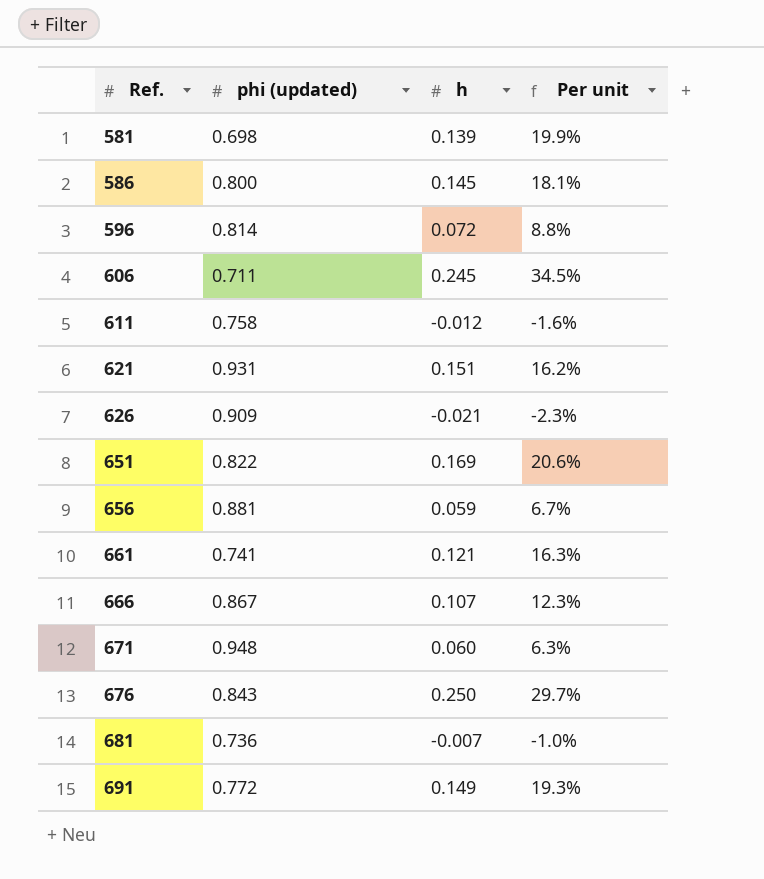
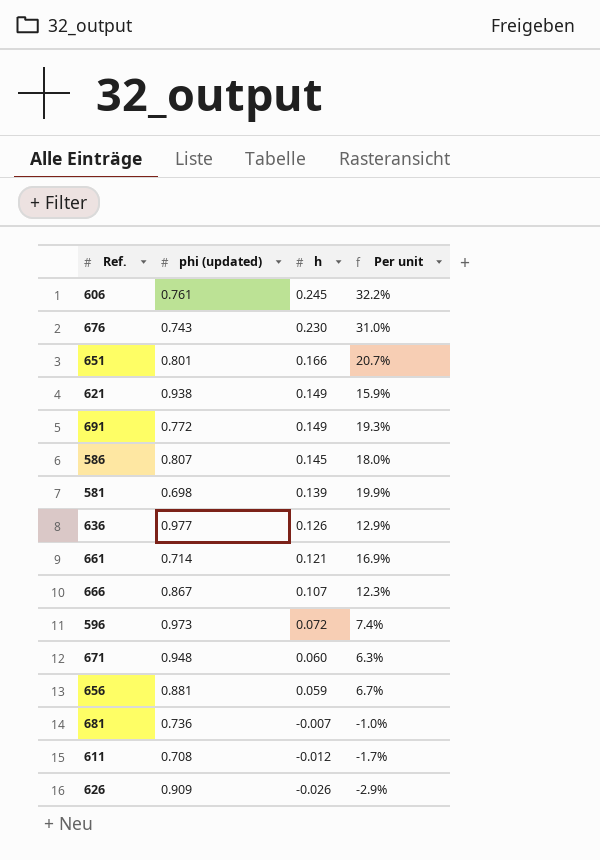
row order: Ref. ascending -> h descending
606 | phi (updated): 0.711 -> 0.761
606 | Per unit: 34.5% -> 32.2%
676 | phi (updated): 0.843 -> 0.743
676 | h: 0.250 -> 0.230
676 | Per unit: 29.7% -> 31.0%
651 | phi (updated): 0.822 -> 0.801
651 | h: 0.169 -> 0.166
651 | Per unit: 20.6% -> 20.7%
621 | phi (updated): 0.931 -> 0.938
621 | h: 0.151 -> 0.149
621 | Per unit: 16.2% -> 15.9%
586 | phi (updated): 0.800 -> 0.807
586 | Per unit: 18.1% -> 18.0%
row 636: none -> 0.977 | 0.126 | 12.9%
661 | phi (updated): 0.741 -> 0.714
661 | Per unit: 16.3% -> 16.9%
596 | phi (updated): 0.814 -> 0.973
596 | Per unit: 8.8% -> 7.4%
611 | phi (updated): 0.758 -> 0.708
611 | Per unit: -1.6% -> -1.7%
626 | h: -0.021 -> -0.026
626 | Per unit: -2.3% -> -2.9%

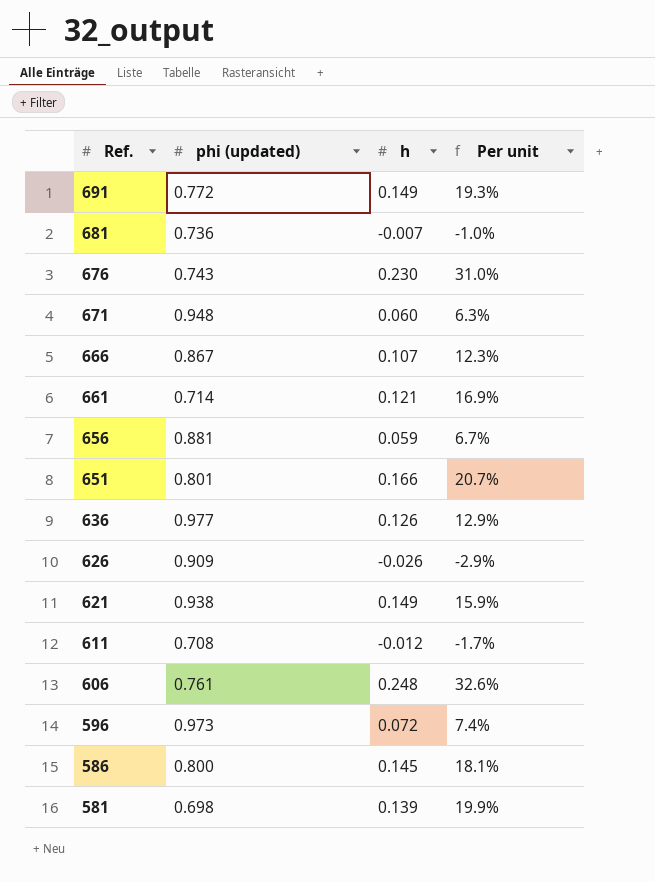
row order: h descending -> Ref. descending
606 | h: 0.245 -> 0.248
606 | Per unit: 32.2% -> 32.6%
586 | phi (updated): 0.807 -> 0.800
586 | Per unit: 18.0% -> 18.1%

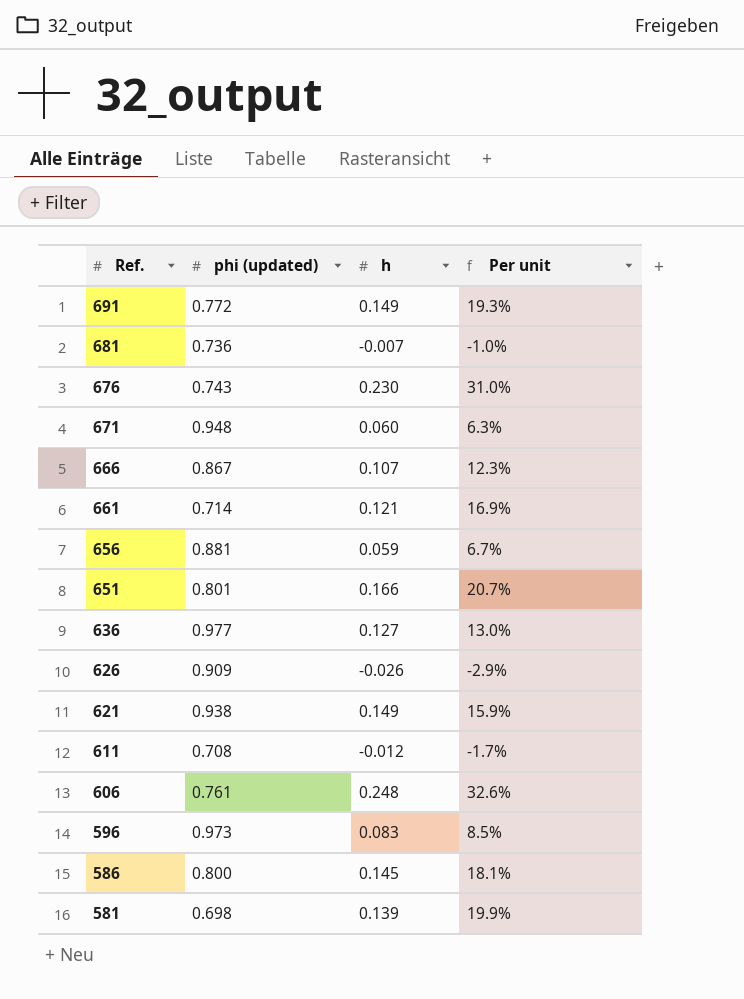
636 | h: 0.126 -> 0.127
636 | Per unit: 12.9% -> 13.0%
596 | h: 0.072 -> 0.083
596 | Per unit: 7.4% -> 8.5%

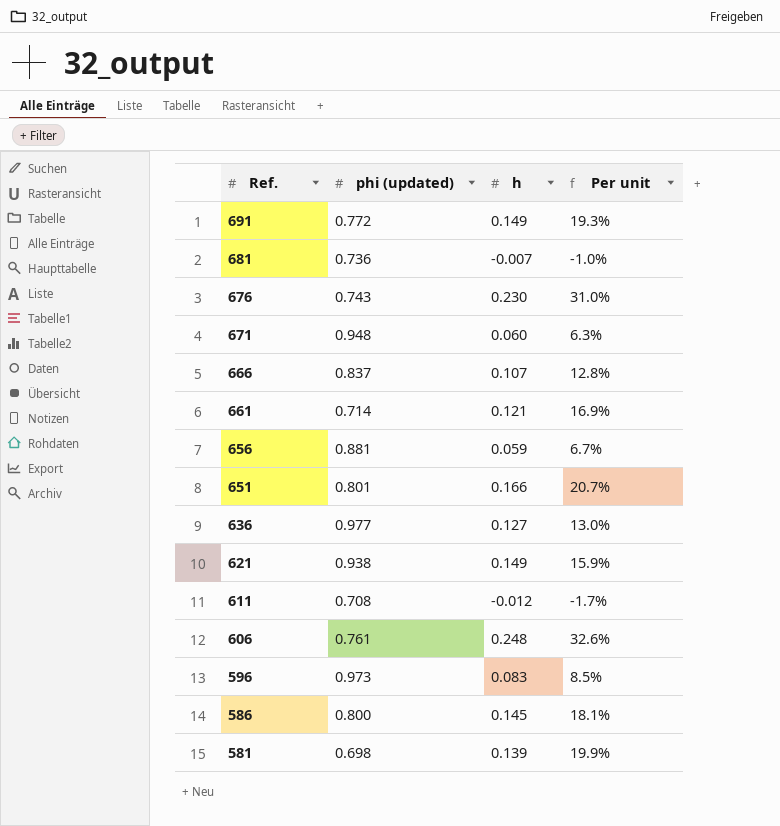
row 626: 0.909 | -0.026 | -2.9% -> none
666 | phi (updated): 0.867 -> 0.837
666 | Per unit: 12.3% -> 12.8%

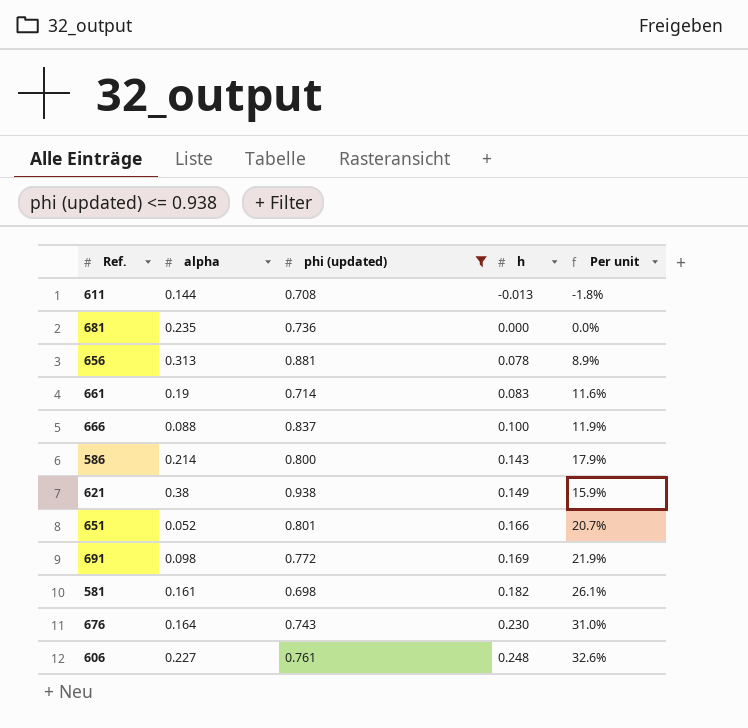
filter: none -> phi (updated) <= 0.938
row order: Ref. descending -> h ascending
column alpha | position: none -> 2
611 | h: -0.012 -> -0.013
611 | Per unit: -1.7% -> -1.8%
681 | h: -0.007 -> 0.000
681 | Per unit: -1.0% -> 0.0%
656 | h: 0.059 -> 0.078
656 | Per unit: 6.7% -> 8.9%
661 | h: 0.121 -> 0.083
661 | Per unit: 16.9% -> 11.6%
666 | h: 0.107 -> 0.100
666 | Per unit: 12.8% -> 11.9%
586 | h: 0.145 -> 0.143
586 | Per unit: 18.1% -> 17.9%
691 | h: 0.149 -> 0.169
691 | Per unit: 19.3% -> 21.9%
581 | h: 0.139 -> 0.182
581 | Per unit: 19.9% -> 26.1%

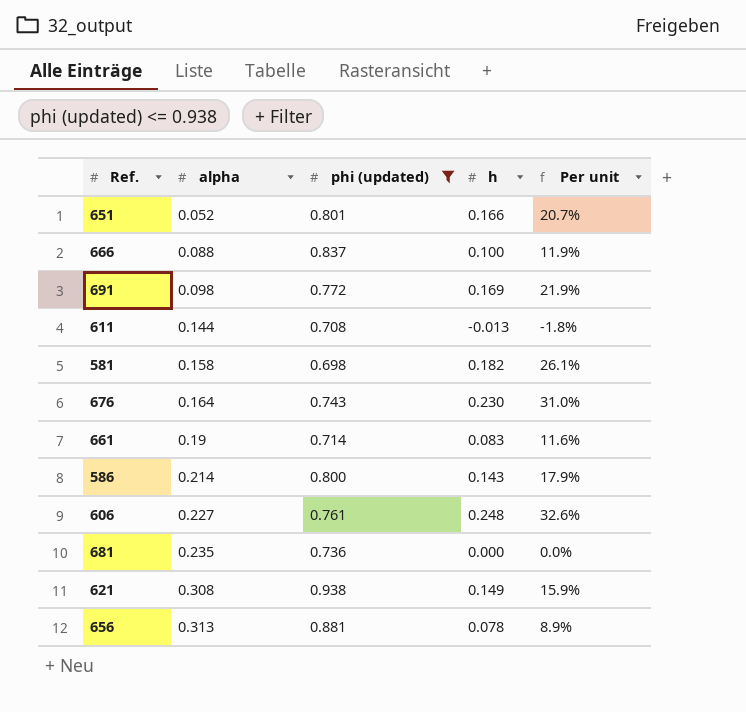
row order: h ascending -> alpha ascending
581 | alpha: 0.161 -> 0.158
621 | alpha: 0.38 -> 0.308

